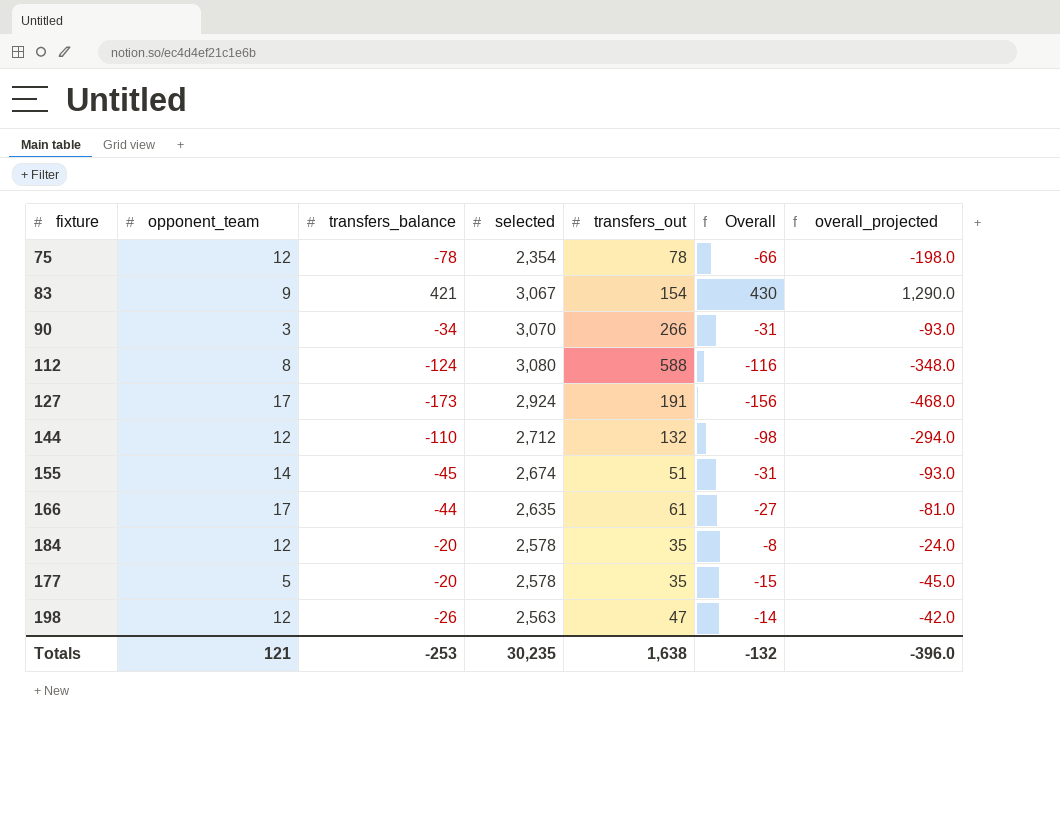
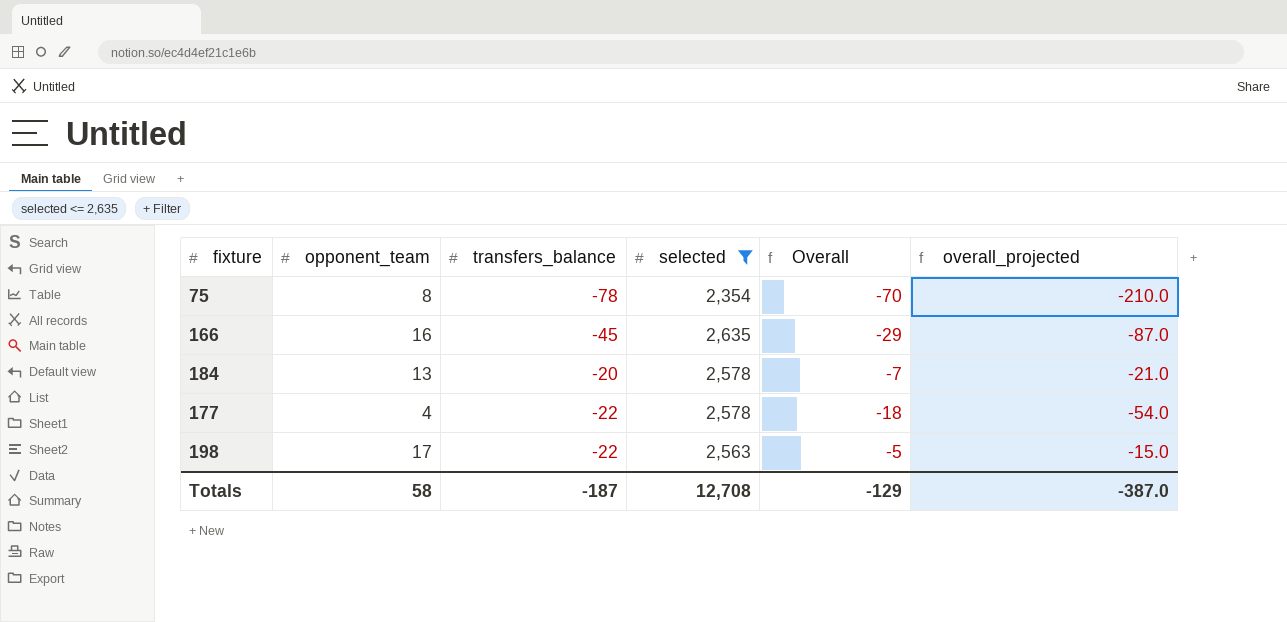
filter: none -> selected <= 2,635
column transfers_out | position: 5 -> none
75 | opponent_team: 12 -> 8
75 | Overall: -66 -> -70
75 | overall_projected: -198.0 -> -210.0
166 | opponent_team: 17 -> 16
166 | transfers_balance: -44 -> -45
166 | Overall: -27 -> -29
166 | overall_projected: -81.0 -> -87.0
184 | opponent_team: 12 -> 13
184 | Overall: -8 -> -7
184 | overall_projected: -24.0 -> -21.0
177 | opponent_team: 5 -> 4
177 | transfers_balance: -20 -> -22
177 | Overall: -15 -> -18
177 | overall_projected: -45.0 -> -54.0
198 | opponent_team: 12 -> 17
198 | transfers_balance: -26 -> -22
198 | Overall: -14 -> -5
198 | overall_projected: -42.0 -> -15.0
Totals | opponent_team: 121 -> 58
Totals | transfers_balance: -253 -> -187
Totals | selected: 30,235 -> 12,708
Totals | Overall: -132 -> -129
Totals | overall_projected: -396.0 -> -387.0

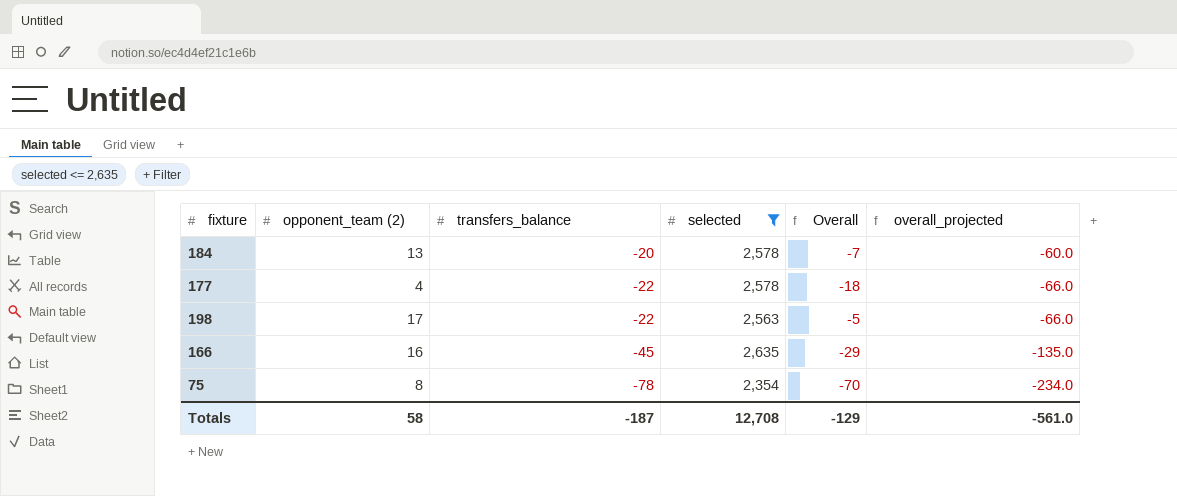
row order: none -> transfers_balance descending
column name: opponent_team -> opponent_team (2)
column overall_projected | formula: [Overall] * 3 -> [transfers_balance] * 3
Totals | overall_projected: -387.0 -> -561.0

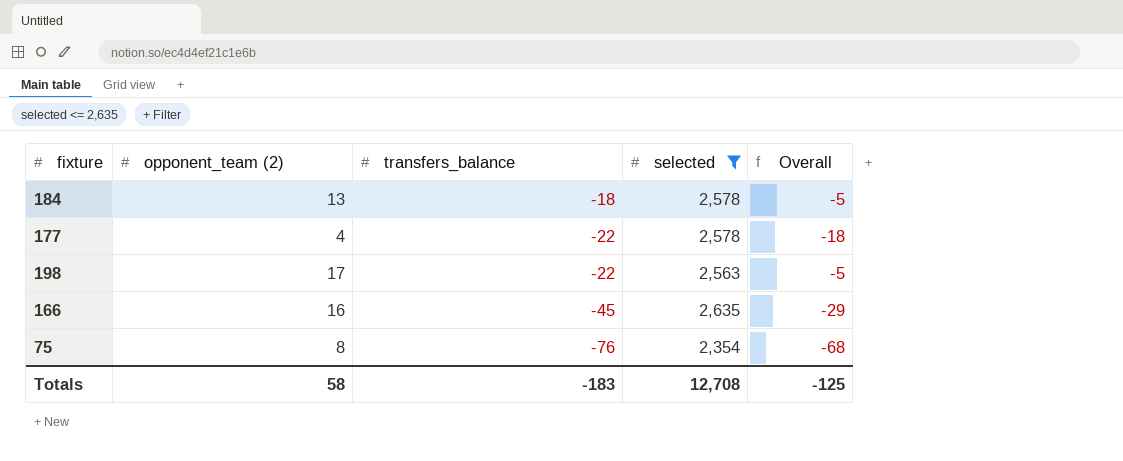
column overall_projected | formula: [transfers_balance] * 3 -> none
184 | transfers_balance: -20 -> -18
184 | Overall: -7 -> -5
75 | transfers_balance: -78 -> -76
75 | Overall: -70 -> -68
Totals | transfers_balance: -187 -> -183
Totals | Overall: -129 -> -125

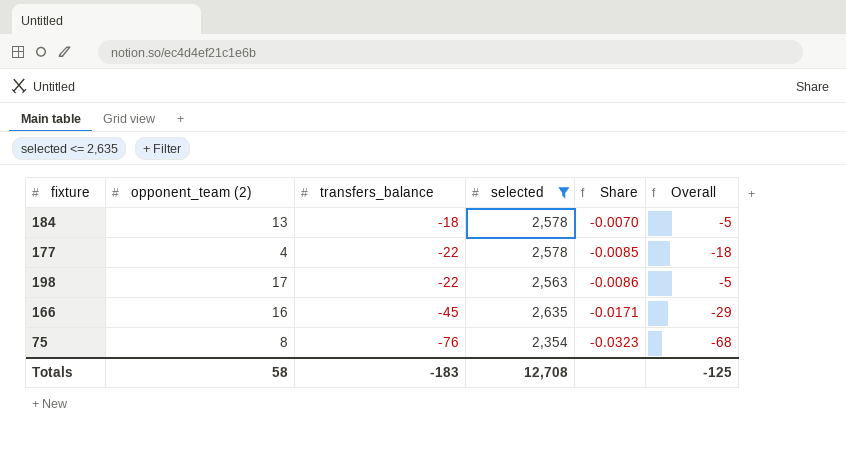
column Share | formula: none -> [transfers_balance] / [selected]

